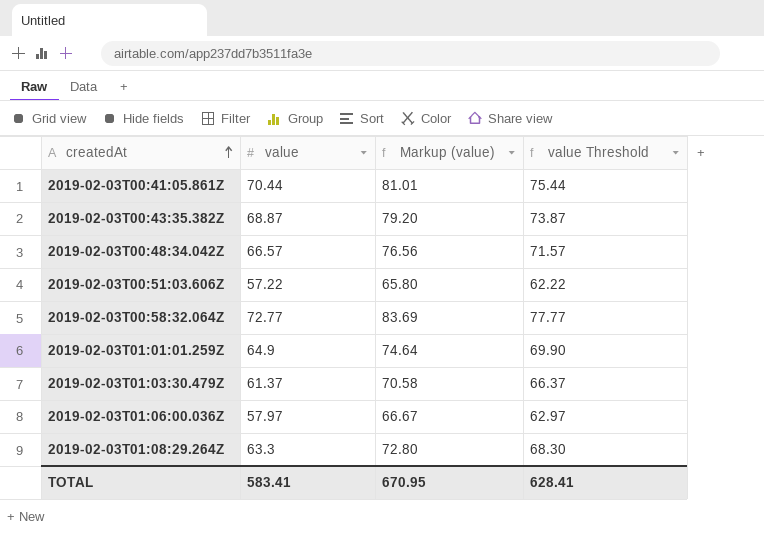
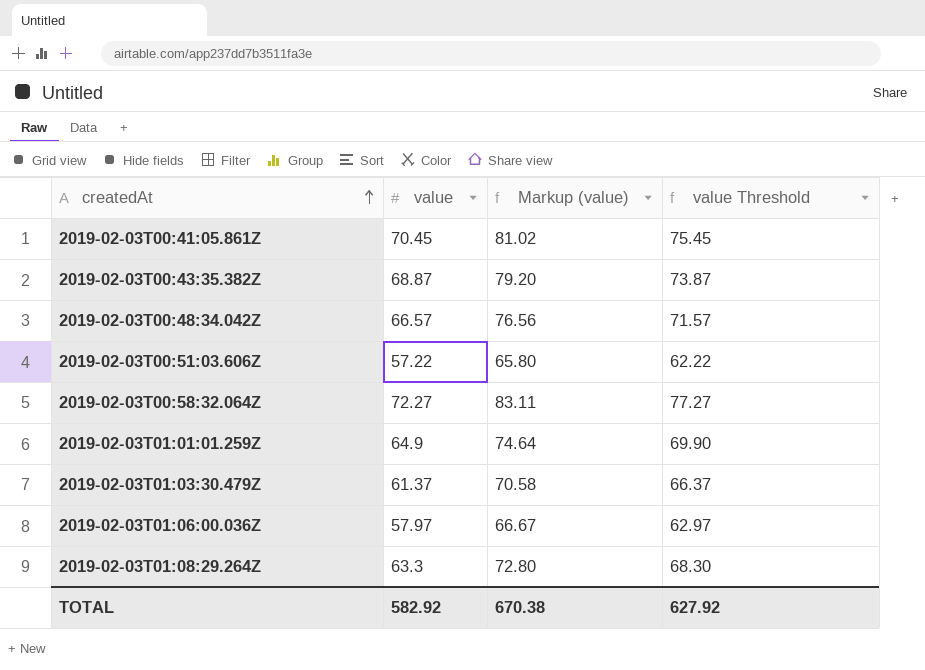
2019-02-03T00:41:05.861Z | value: 70.44 -> 70.45
2019-02-03T00:41:05.861Z | Markup (value): 81.01 -> 81.02
2019-02-03T00:41:05.861Z | value Threshold: 75.44 -> 75.45
2019-02-03T00:58:32.064Z | value: 72.77 -> 72.27
2019-02-03T00:58:32.064Z | Markup (value): 83.69 -> 83.11
2019-02-03T00:58:32.064Z | value Threshold: 77.77 -> 77.27
TOTAL | value: 583.41 -> 582.92
TOTAL | Markup (value): 670.95 -> 670.38
TOTAL | value Threshold: 628.41 -> 627.92

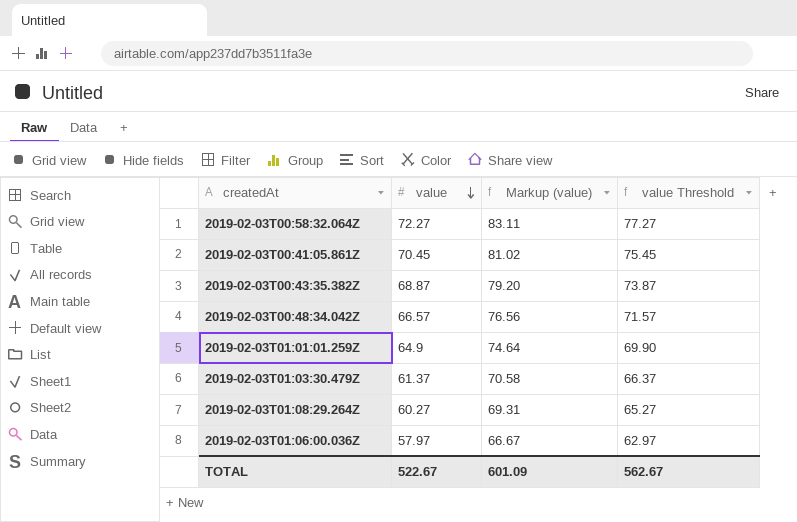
row order: createdAt ascending -> value descending
row 2019-02-03T00:51:03.606Z: 57.22 | 65.80 | 62.22 -> none
2019-02-03T01:08:29.264Z | value: 63.3 -> 60.27
2019-02-03T01:08:29.264Z | Markup (value): 72.80 -> 69.31
2019-02-03T01:08:29.264Z | value Threshold: 68.30 -> 65.27
TOTAL | value: 582.92 -> 522.67
TOTAL | Markup (value): 670.38 -> 601.09
TOTAL | value Threshold: 627.92 -> 562.67

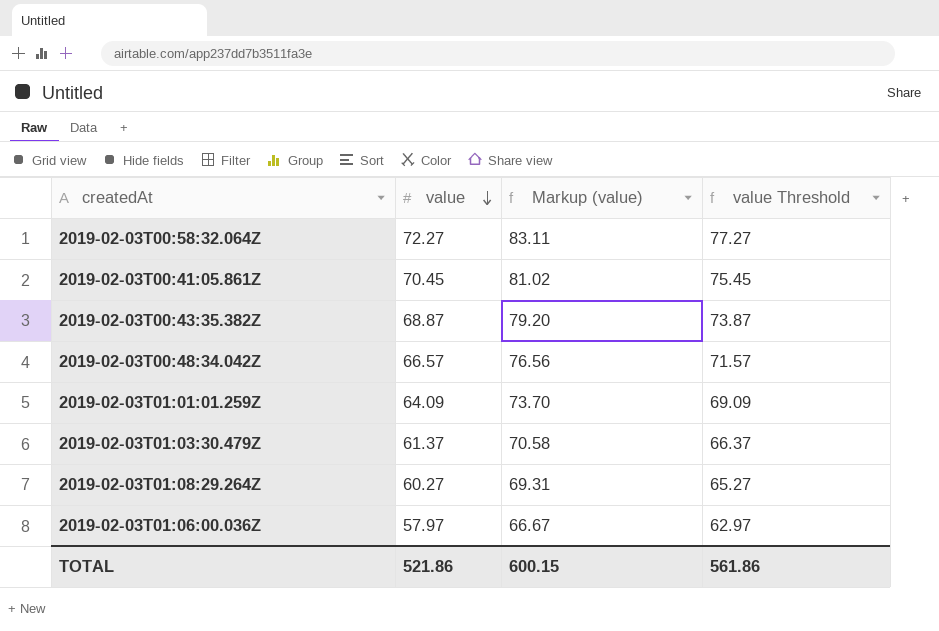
2019-02-03T01:01:01.259Z | value: 64.9 -> 64.09
2019-02-03T01:01:01.259Z | Markup (value): 74.64 -> 73.70
2019-02-03T01:01:01.259Z | value Threshold: 69.90 -> 69.09
TOTAL | value: 522.67 -> 521.86
TOTAL | Markup (value): 601.09 -> 600.15
TOTAL | value Threshold: 562.67 -> 561.86

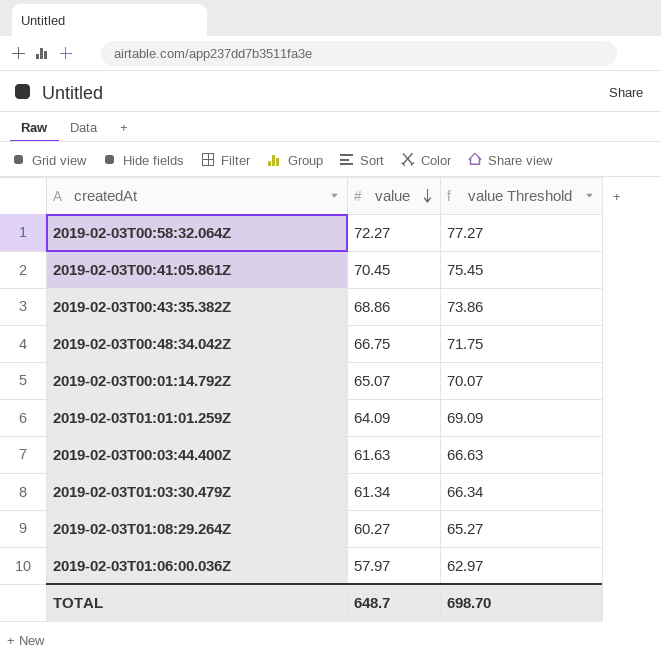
column Markup (value) | formula: [value] * 1.15 -> none
2019-02-03T00:43:35.382Z | value: 68.87 -> 68.86
2019-02-03T00:43:35.382Z | value Threshold: 73.87 -> 73.86
2019-02-03T00:48:34.042Z | value: 66.57 -> 66.75
2019-02-03T00:48:34.042Z | value Threshold: 71.57 -> 71.75
row 2019-02-03T00:01:14.792Z: none -> 65.07 | 70.07
row 2019-02-03T00:03:44.400Z: none -> 61.63 | 66.63
2019-02-03T01:03:30.479Z | value: 61.37 -> 61.34
2019-02-03T01:03:30.479Z | value Threshold: 66.37 -> 66.34
TOTAL | value: 521.86 -> 648.7
TOTAL | value Threshold: 561.86 -> 698.70

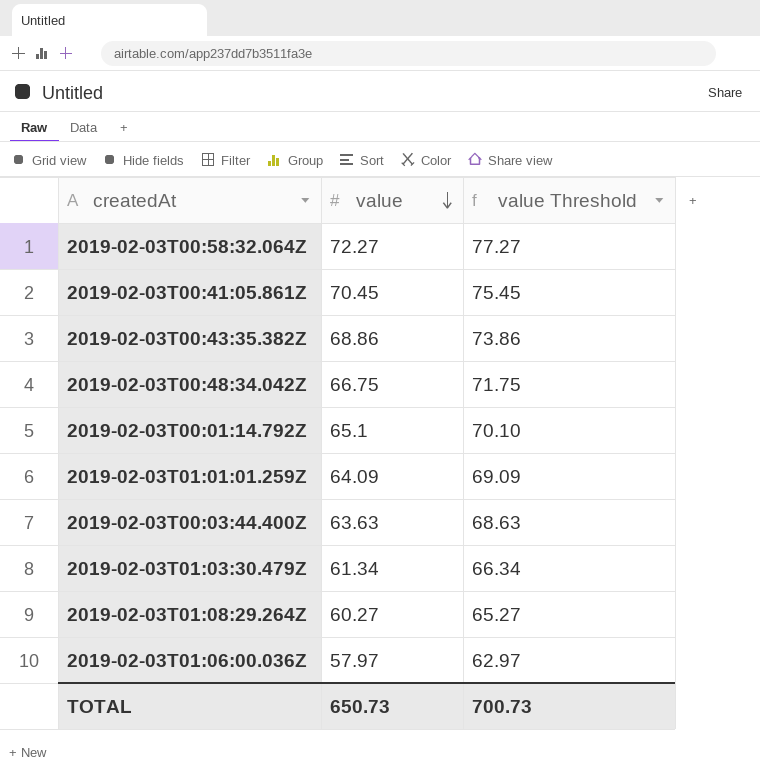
2019-02-03T00:01:14.792Z | value: 65.07 -> 65.1
2019-02-03T00:01:14.792Z | value Threshold: 70.07 -> 70.10
2019-02-03T00:03:44.400Z | value: 61.63 -> 63.63
2019-02-03T00:03:44.400Z | value Threshold: 66.63 -> 68.63
TOTAL | value: 648.7 -> 650.73
TOTAL | value Threshold: 698.70 -> 700.73

